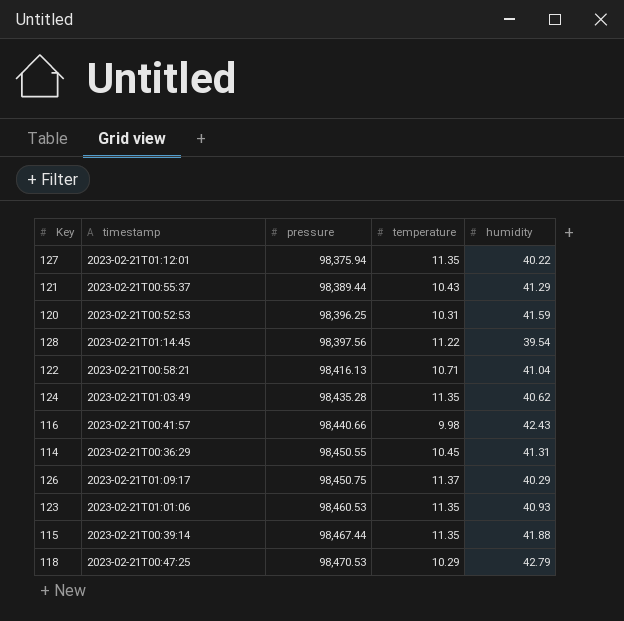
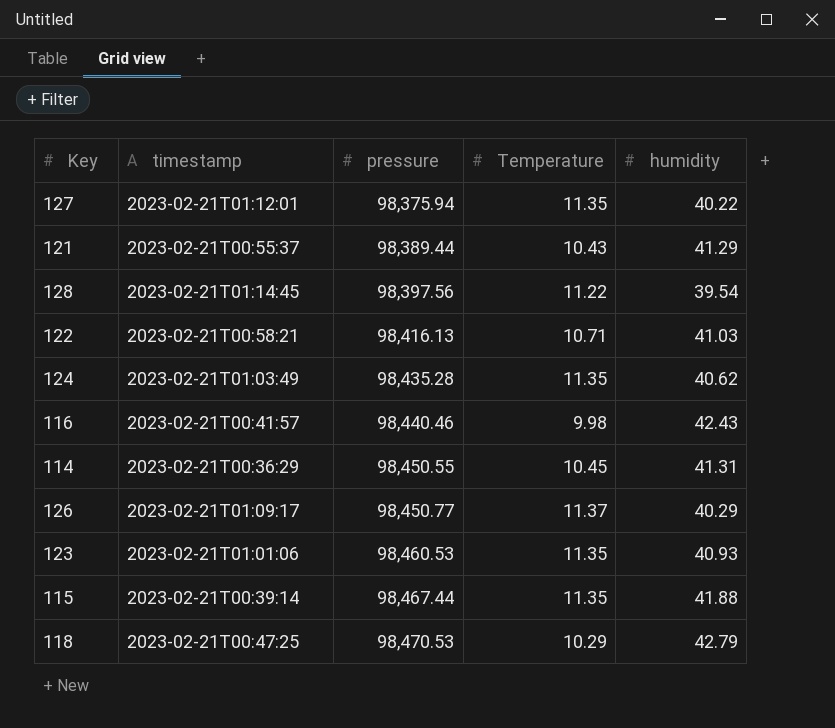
column name: temperature -> Temperature
row 120: 2023-02-21T00:52:53 | 98,396.25 | 10.31 | 41.59 -> none
122 | humidity: 41.04 -> 41.03
116 | pressure: 98,440.66 -> 98,440.46
126 | pressure: 98,450.75 -> 98,450.77

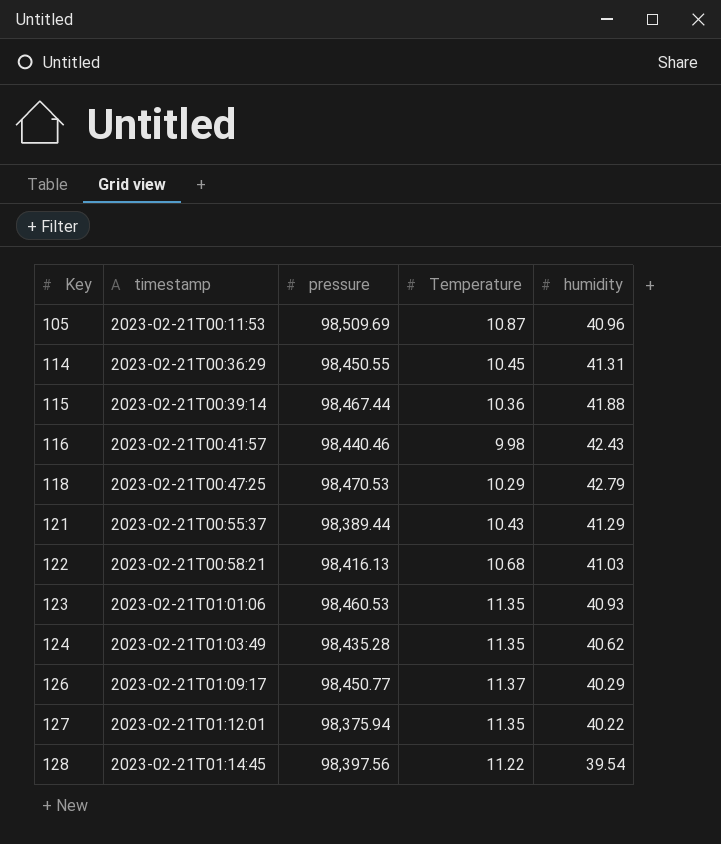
row order: pressure ascending -> Key ascending
row 105: none -> 2023-02-21T00:11:53 | 98,509.69 | 10.87 | 40.96
115 | Temperature: 11.35 -> 10.36
122 | Temperature: 10.71 -> 10.68

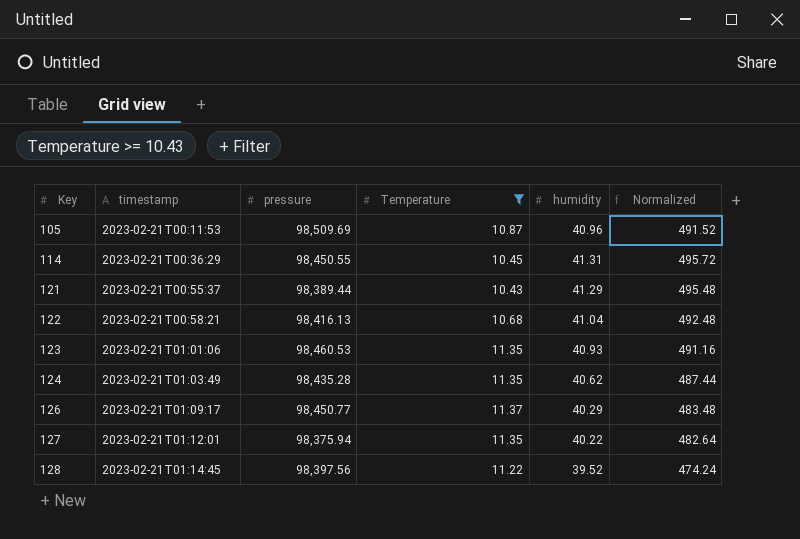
filter: none -> Temperature >= 10.43
column Normalized | formula: none -> [humidity] * 12
122 | humidity: 41.03 -> 41.04
128 | humidity: 39.54 -> 39.52

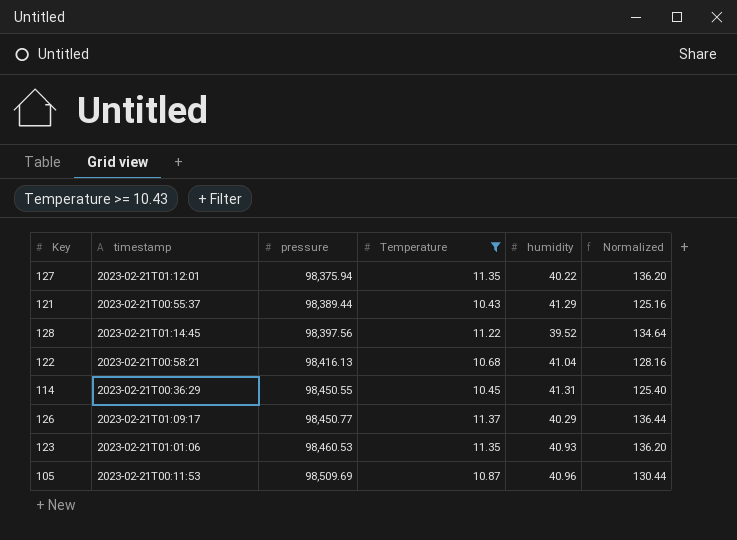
row order: Key ascending -> pressure ascending
column Normalized | formula: [humidity] * 12 -> [Temperature] * 12
row 124: 2023-02-21T01:03:49 | 98,435.28 | 11.35 | 40.62 | 487.44 -> none

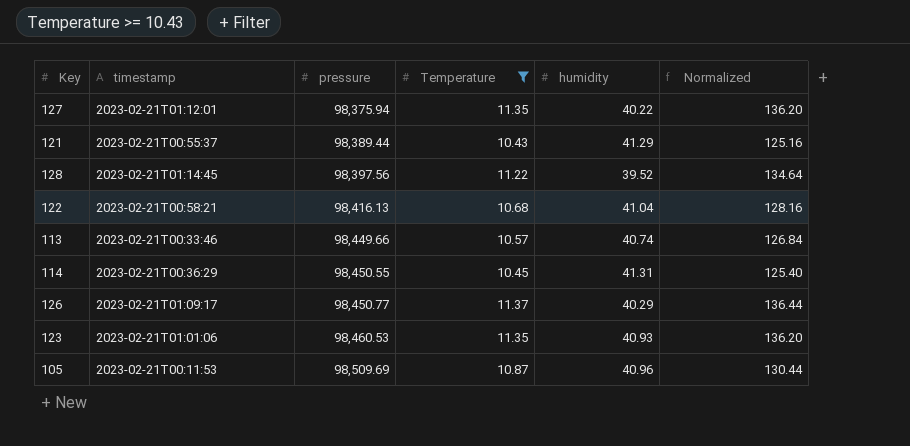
row 113: none -> 2023-02-21T00:33:46 | 98,449.66 | 10.57 | 40.74 | 126.84

